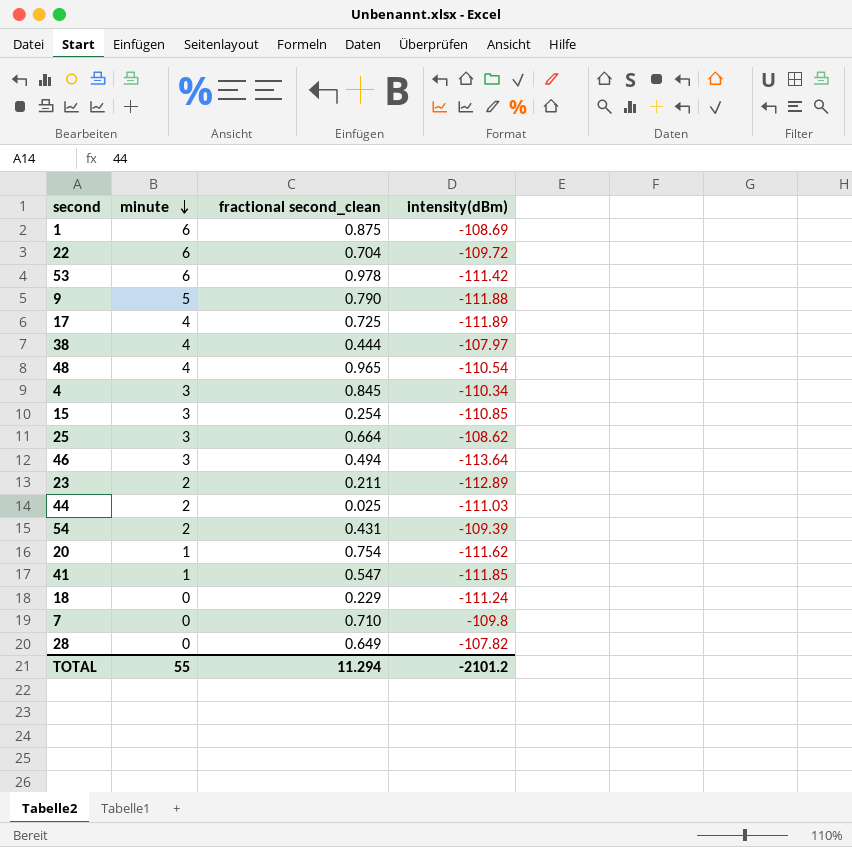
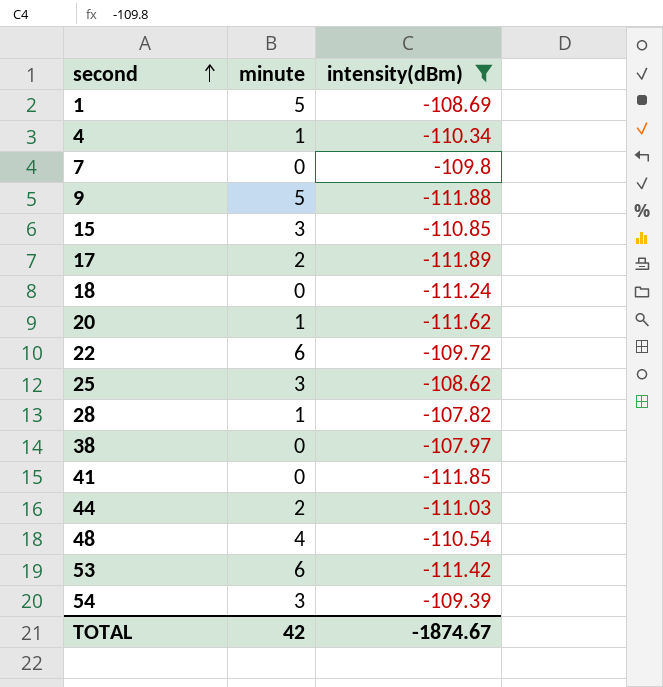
filter: none -> intensity(dBm) >= -111.89
row order: minute descending -> second ascending
column fractional second_clean | position: 3 -> none
1 | minute: 6 -> 5
4 | minute: 3 -> 1
17 | minute: 4 -> 2
28 | minute: 0 -> 1
38 | minute: 4 -> 0
41 | minute: 1 -> 0
54 | minute: 2 -> 3
TOTAL | minute: 55 -> 42
TOTAL | intensity(dBm): -2101.2 -> -1874.67

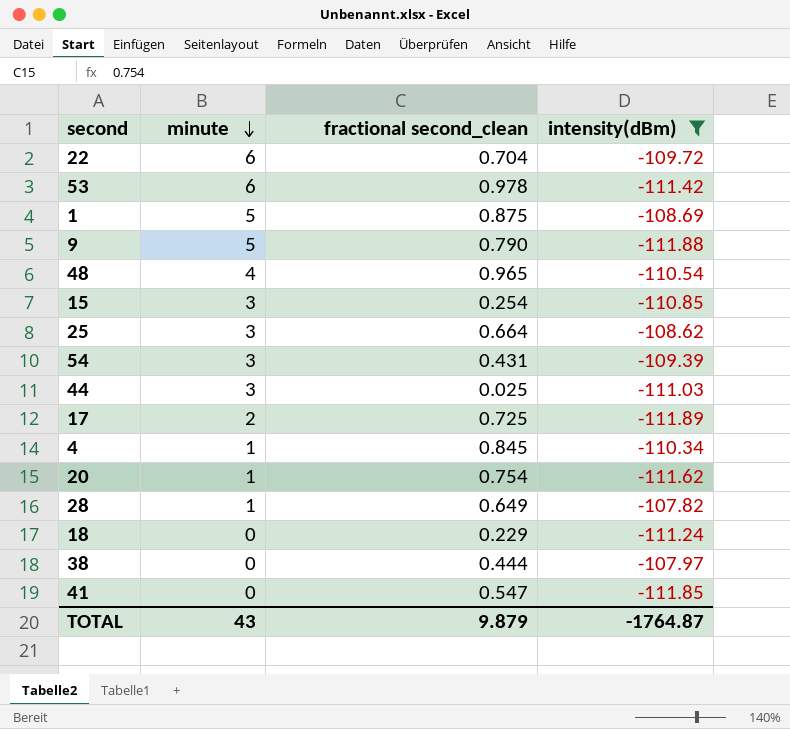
row order: second ascending -> minute descending
column fractional second_clean | position: none -> 3
row 7: 0 | -109.8 -> none
44 | minute: 2 -> 3
TOTAL | minute: 42 -> 43
TOTAL | intensity(dBm): -1874.67 -> -1764.87

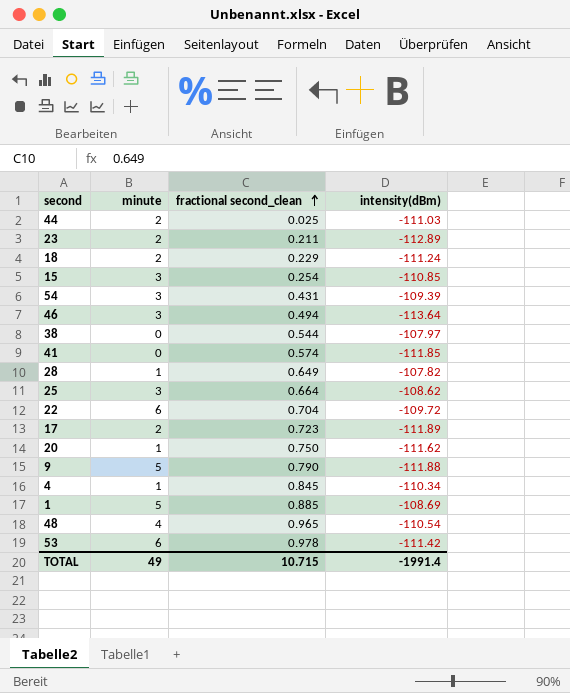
filter: intensity(dBm) >= -111.89 -> none
row order: minute descending -> fractional second_clean ascending
44 | minute: 3 -> 2
18 | minute: 0 -> 2
38 | fractional second_clean: 0.444 -> 0.544
41 | fractional second_clean: 0.547 -> 0.574
17 | fractional second_clean: 0.725 -> 0.723
20 | fractional second_clean: 0.754 -> 0.750
1 | fractional second_clean: 0.875 -> 0.885
TOTAL | minute: 43 -> 49
TOTAL | fractional second_clean: 9.879 -> 10.715
TOTAL | intensity(dBm): -1764.87 -> -1991.4

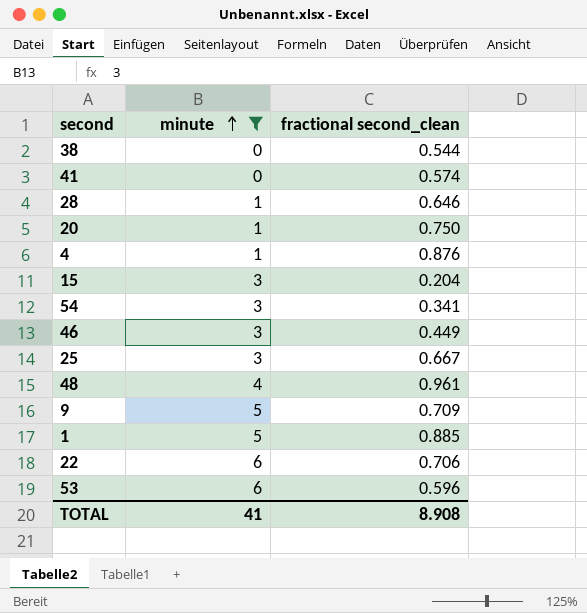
filter: none -> minute != 2
row order: fractional second_clean ascending -> minute ascending
column intensity(dBm) | position: 4 -> none
28 | fractional second_clean: 0.649 -> 0.646
4 | fractional second_clean: 0.845 -> 0.876
15 | fractional second_clean: 0.254 -> 0.204
54 | fractional second_clean: 0.431 -> 0.341
46 | fractional second_clean: 0.494 -> 0.449
25 | fractional second_clean: 0.664 -> 0.667
48 | fractional second_clean: 0.965 -> 0.961
9 | fractional second_clean: 0.790 -> 0.709
22 | fractional second_clean: 0.704 -> 0.706
53 | fractional second_clean: 0.978 -> 0.596
TOTAL | minute: 49 -> 41
TOTAL | fractional second_clean: 10.715 -> 8.908

